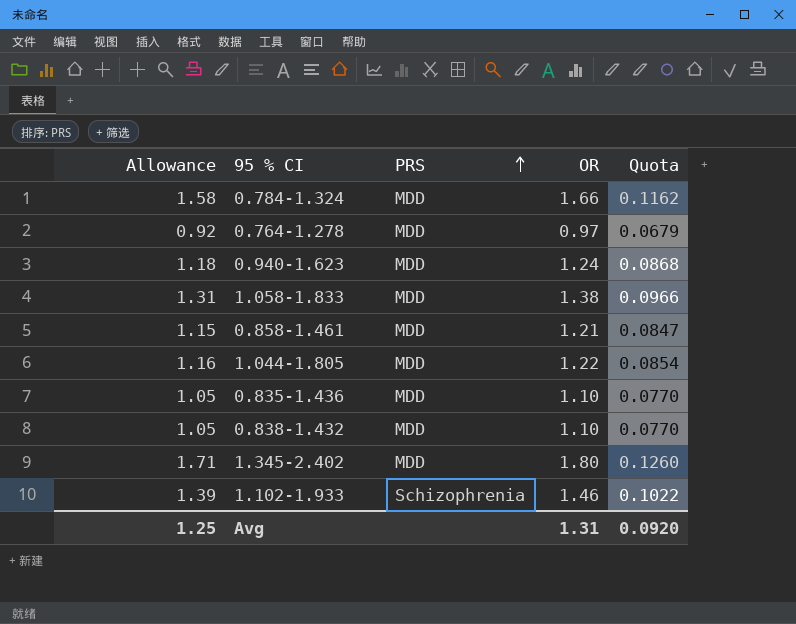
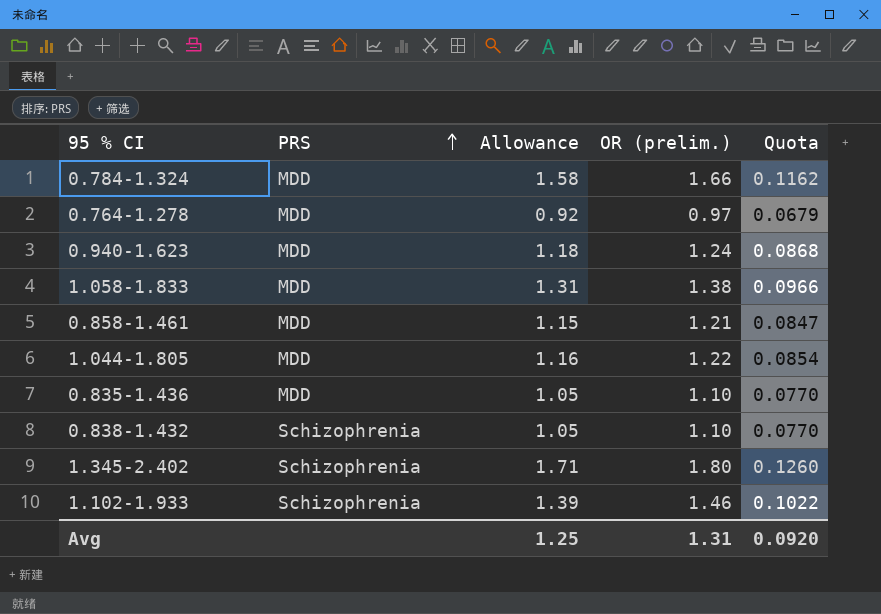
column Allowance | position: 1 -> 3
column name: OR -> OR (prelim.)
0.838-1.432 | PRS: MDD -> Schizophrenia
1.345-2.402 | PRS: MDD -> Schizophrenia

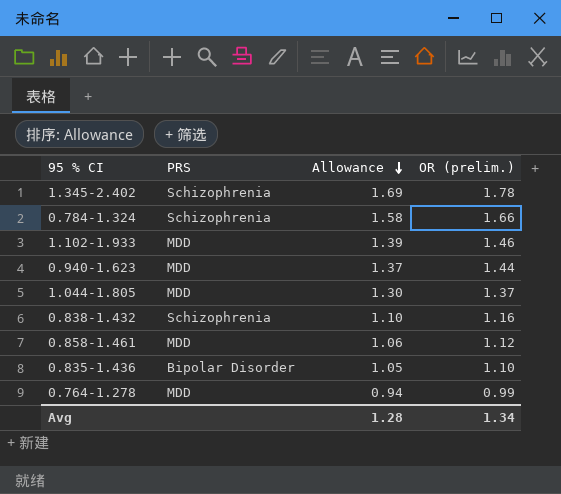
row order: PRS ascending -> Allowance descending
column Quota | formula: [OR (prelim.)] * 0.07 -> none
row 1.058-1.833: MDD | 1.31 | 1.38 | 0.0966 -> none
1.345-2.402 | Allowance: 1.71 -> 1.69
1.345-2.402 | OR (prelim.): 1.80 -> 1.78
0.784-1.324 | PRS: MDD -> Schizophrenia
1.102-1.933 | PRS: Schizophrenia -> MDD
0.940-1.623 | Allowance: 1.18 -> 1.37
0.940-1.623 | OR (prelim.): 1.24 -> 1.44
1.044-1.805 | Allowance: 1.16 -> 1.30
1.044-1.805 | OR (prelim.): 1.22 -> 1.37
0.838-1.432 | Allowance: 1.05 -> 1.10
0.838-1.432 | OR (prelim.): 1.10 -> 1.16
0.858-1.461 | Allowance: 1.15 -> 1.06
0.858-1.461 | OR (prelim.): 1.21 -> 1.12
0.835-1.436 | PRS: MDD -> Bipolar Disorder
0.764-1.278 | Allowance: 0.92 -> 0.94
0.764-1.278 | OR (prelim.): 0.97 -> 0.99
Avg | Allowance: 1.25 -> 1.28
Avg | OR (prelim.): 1.31 -> 1.34

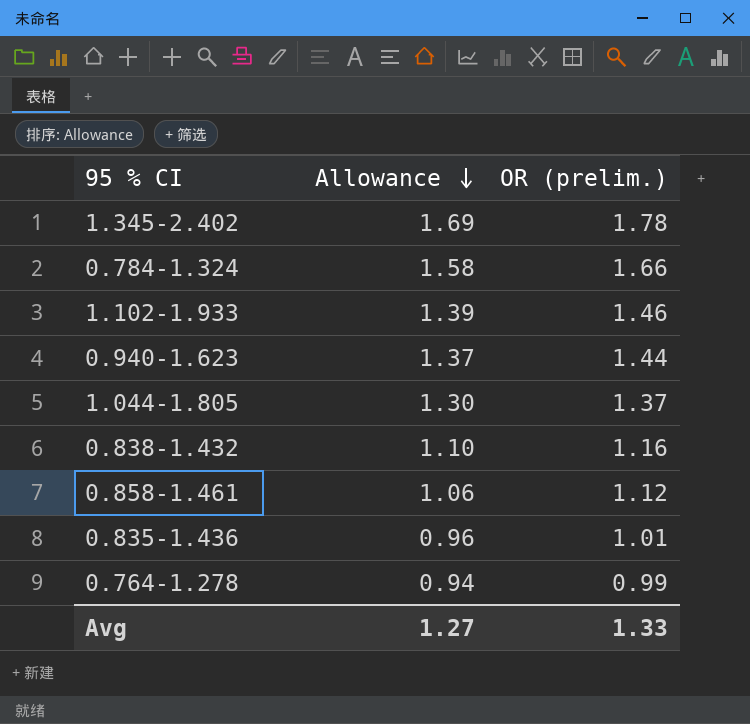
column PRS | position: 2 -> none
0.835-1.436 | Allowance: 1.05 -> 0.96
0.835-1.436 | OR (prelim.): 1.10 -> 1.01
Avg | Allowance: 1.28 -> 1.27
Avg | OR (prelim.): 1.34 -> 1.33

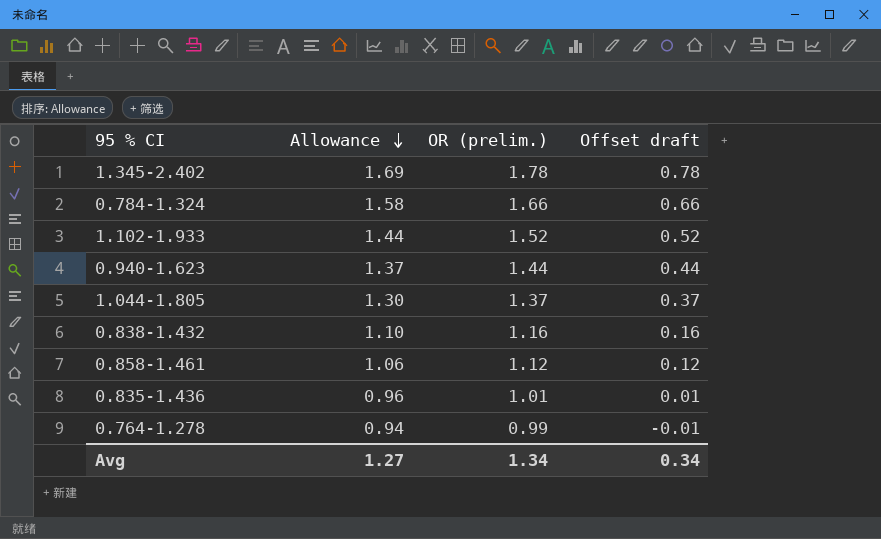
column Offset draft | formula: none -> [OR (prelim.)] - 1
1.102-1.933 | Allowance: 1.39 -> 1.44
1.102-1.933 | OR (prelim.): 1.46 -> 1.52
Avg | OR (prelim.): 1.33 -> 1.34

